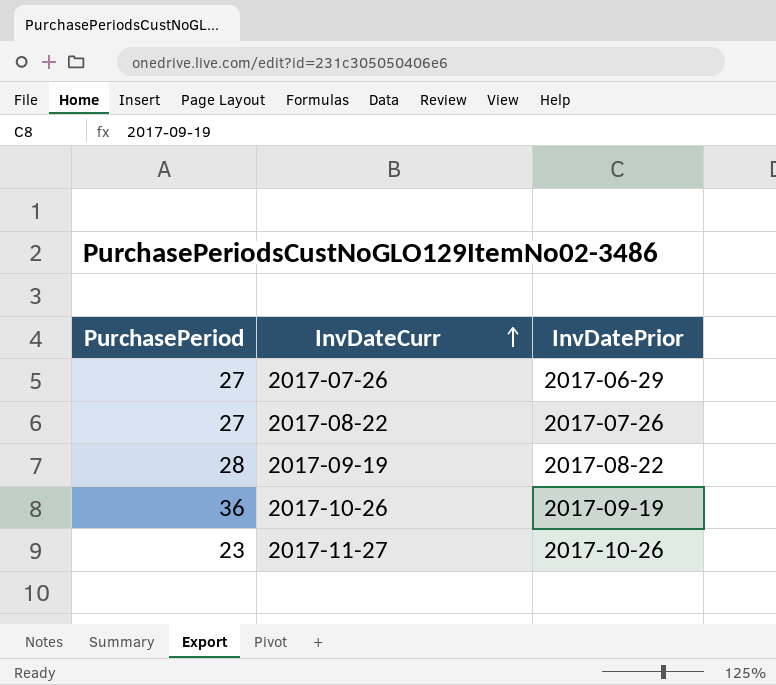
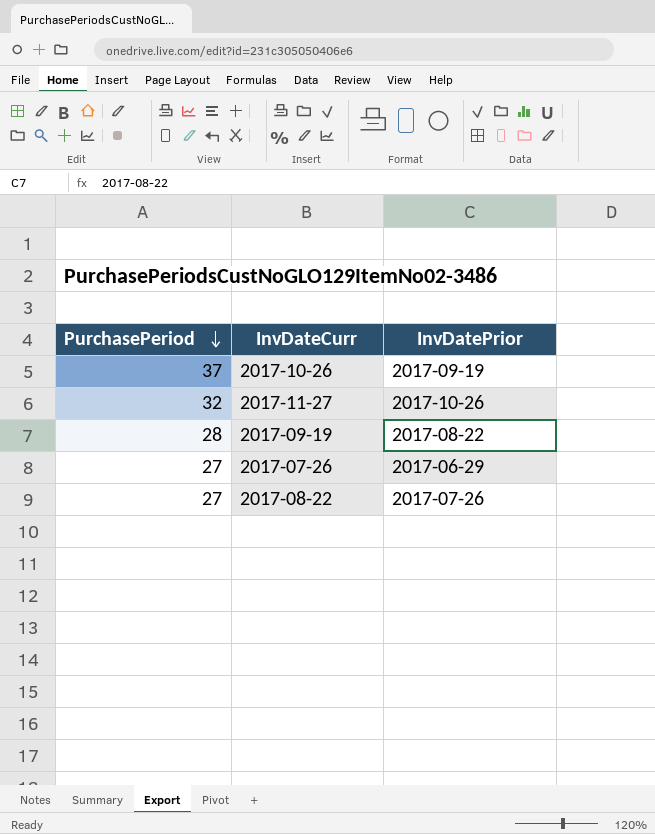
row order: InvDateCurr ascending -> PurchasePeriod descending
2017-10-26 | PurchasePeriod: 36 -> 37
2017-11-27 | PurchasePeriod: 23 -> 32

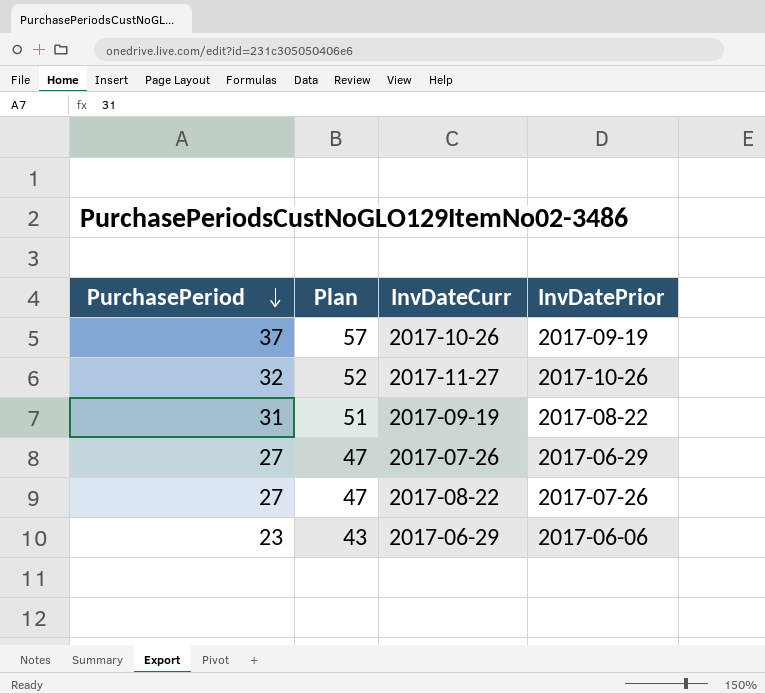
column Plan | formula: none -> [PurchasePeriod] + 20
2017-09-19 | PurchasePeriod: 28 -> 31
row 2017-06-29: none -> 23 | 43 | 2017-06-06

